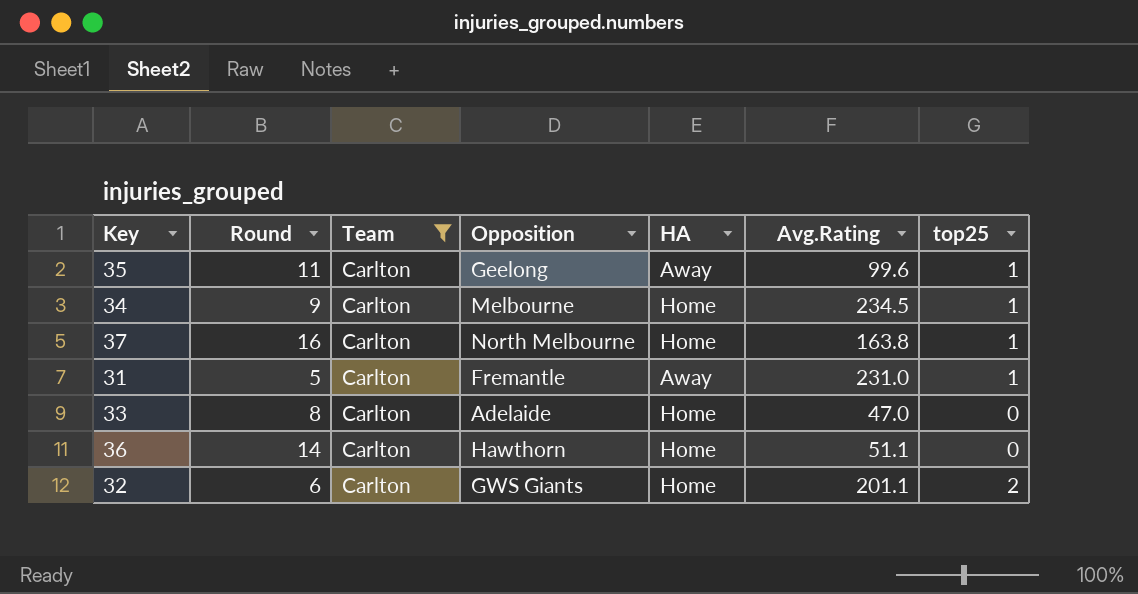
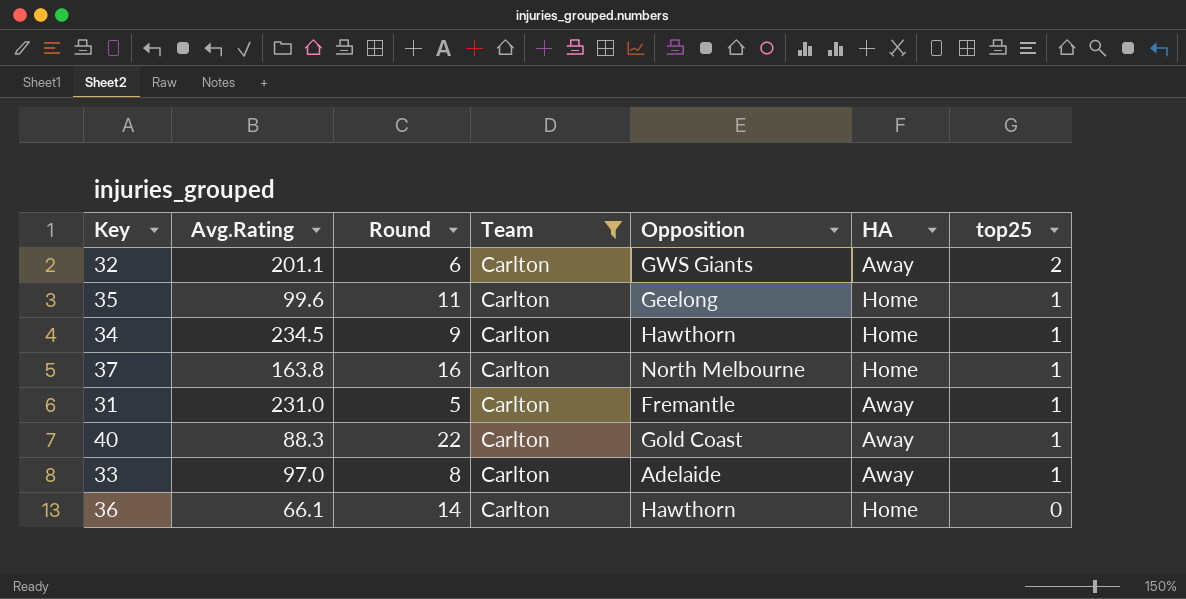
row order: none -> top25 descending
column Avg.Rating | position: 6 -> 2
32 | HA: Home -> Away
35 | HA: Away -> Home
34 | Opposition: Melbourne -> Hawthorn
row 40: none -> 88.3 | 22 | Carlton | Gold Coast | Away | 1
33 | Avg.Rating: 47.0 -> 97.0
33 | HA: Home -> Away
33 | top25: 0 -> 1
36 | Avg.Rating: 51.1 -> 66.1

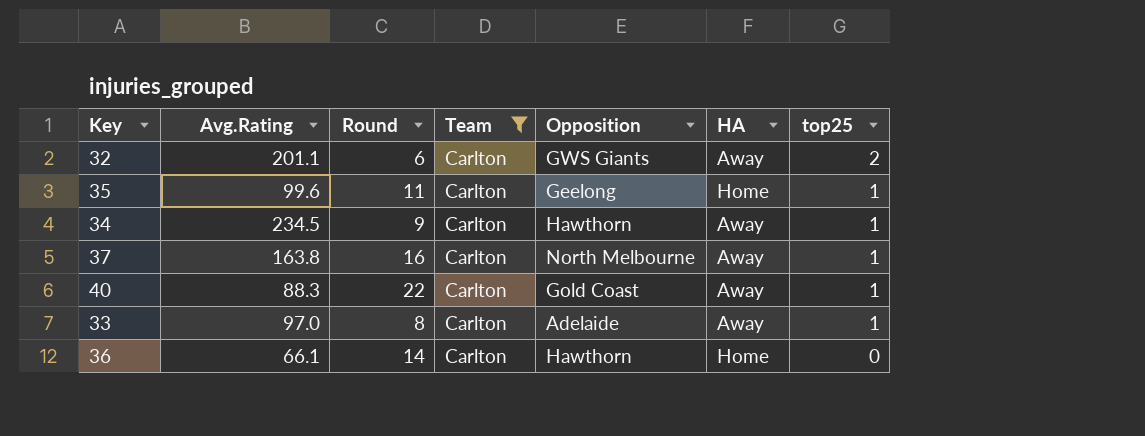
row 31: 231.0 | 5 | Carlton | Fremantle | Away | 1 -> none
34 | HA: Home -> Away
37 | HA: Home -> Away

